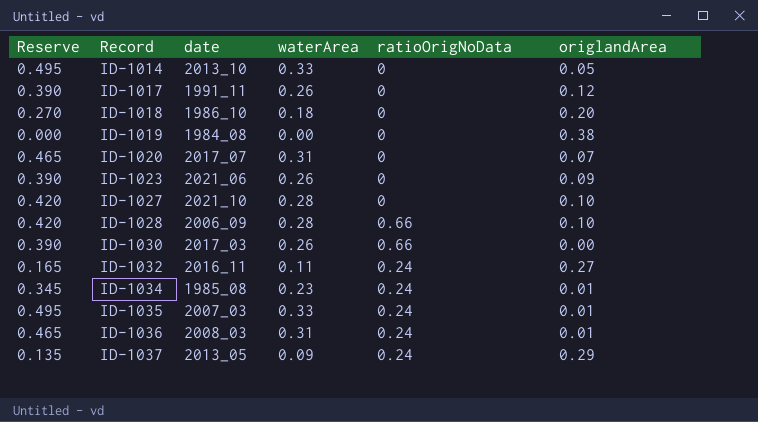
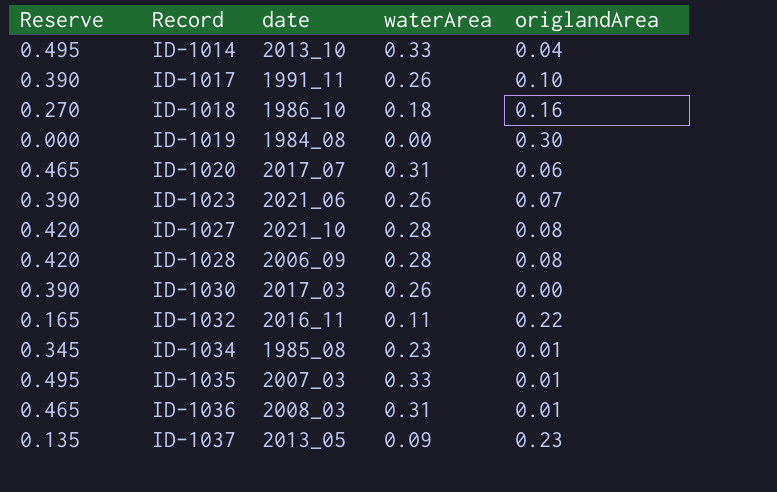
column ratioOrigNoData | position: 5 -> none
ID-1014 | origlandArea: 0.05 -> 0.04
ID-1017 | origlandArea: 0.12 -> 0.10
ID-1018 | origlandArea: 0.20 -> 0.16
ID-1019 | origlandArea: 0.38 -> 0.30
ID-1020 | origlandArea: 0.07 -> 0.06
ID-1023 | origlandArea: 0.09 -> 0.07
ID-1027 | origlandArea: 0.10 -> 0.08
ID-1028 | origlandArea: 0.10 -> 0.08
ID-1032 | origlandArea: 0.27 -> 0.22
ID-1037 | origlandArea: 0.29 -> 0.23

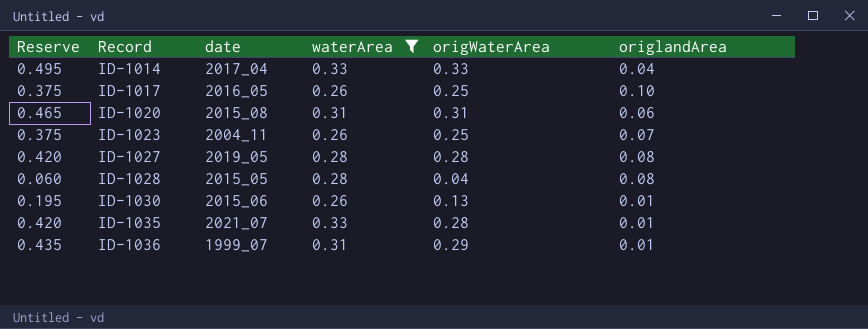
filter: none -> waterArea >= 0.26
column Reserve | formula: [waterArea] * 1.5 -> [origWaterArea] * 1.5
column origWaterArea | position: none -> 5
ID-1014 | date: 2013_10 -> 2017_04
ID-1017 | date: 1991_11 -> 2016_05
ID-1020 | date: 2017_07 -> 2015_08
ID-1023 | date: 2021_06 -> 2004_11
ID-1027 | date: 2021_10 -> 2019_05
ID-1028 | date: 2006_09 -> 2015_05
ID-1030 | date: 2017_03 -> 2015_06
ID-1030 | origlandArea: 0.00 -> 0.01
ID-1035 | date: 2007_03 -> 2021_07
ID-1036 | date: 2008_03 -> 1999_07

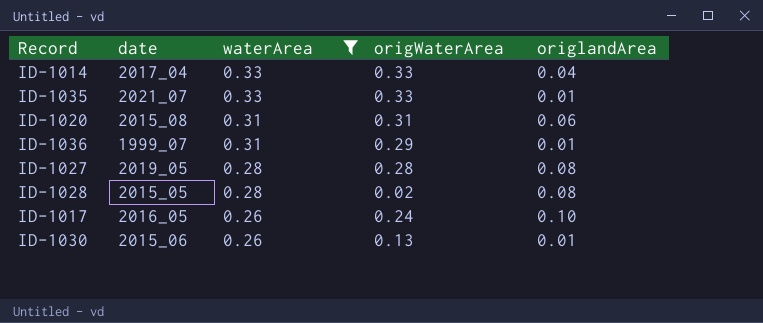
row order: Record ascending -> waterArea descending
column Reserve | formula: [origWaterArea] * 1.5 -> none
row ID-1023: 0.375 | 2004_11 | 0.26 | 0.25 | 0.07 -> none
ID-1035 | origWaterArea: 0.28 -> 0.33
ID-1028 | origWaterArea: 0.04 -> 0.02
ID-1017 | origWaterArea: 0.25 -> 0.24

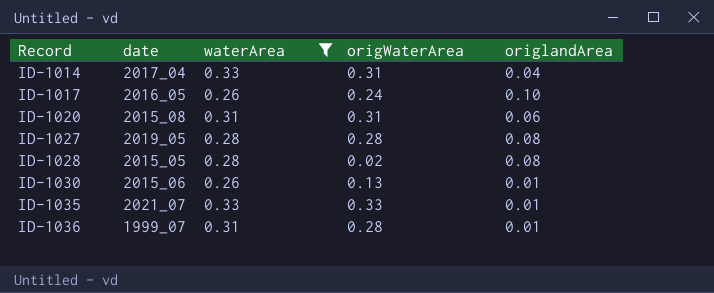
row order: waterArea descending -> Record ascending
ID-1014 | origWaterArea: 0.33 -> 0.31
ID-1036 | origWaterArea: 0.29 -> 0.28

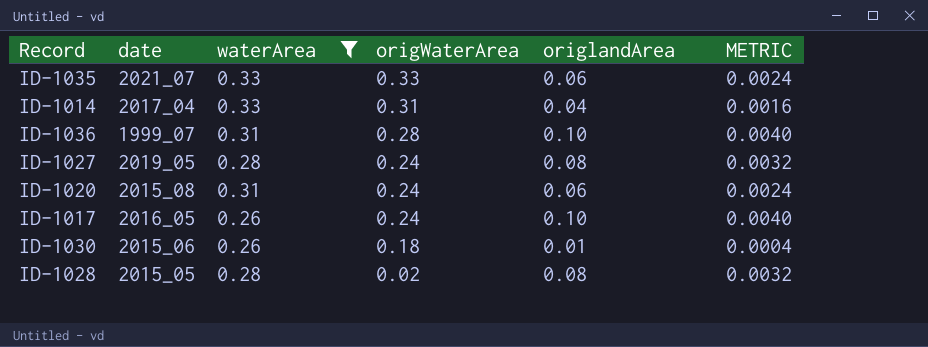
row order: Record ascending -> origWaterArea descending
column METRIC | formula: none -> [origlandArea] * 0.04
ID-1035 | origlandArea: 0.01 -> 0.06
ID-1036 | origlandArea: 0.01 -> 0.10
ID-1027 | origWaterArea: 0.28 -> 0.24
ID-1020 | origWaterArea: 0.31 -> 0.24
ID-1030 | origWaterArea: 0.13 -> 0.18

